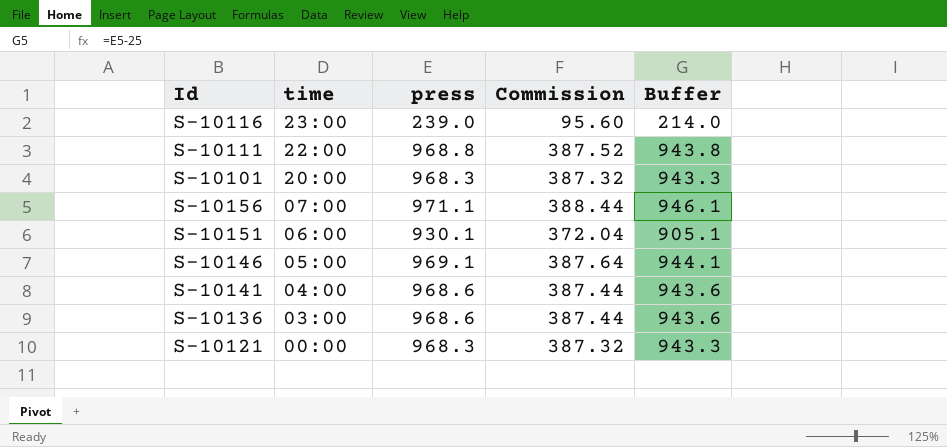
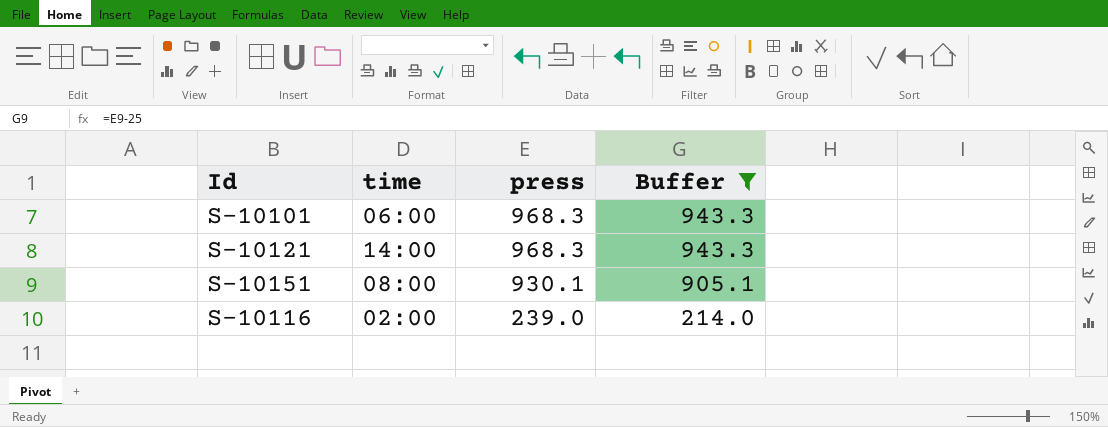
filter: none -> Buffer <= 943.3
row order: time descending -> press descending
column Commission | formula: [press] * 0.4 -> none
S-10101 | time: 20:00 -> 06:00
S-10121 | time: 00:00 -> 14:00
S-10151 | time: 06:00 -> 08:00
S-10116 | time: 23:00 -> 02:00

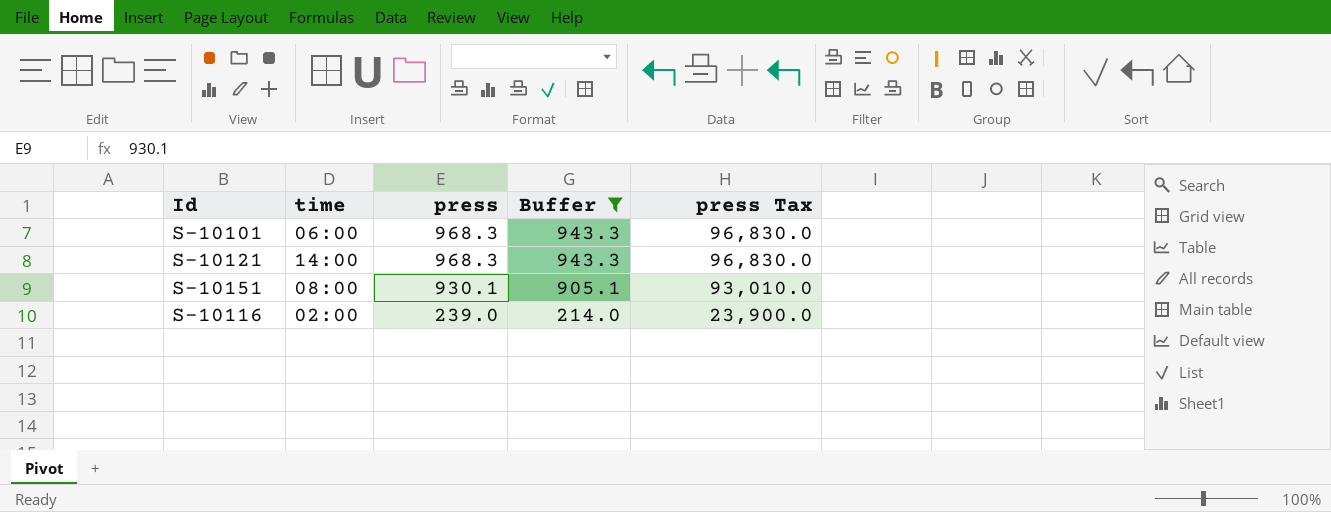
column press Tax | formula: none -> [press] * 100

